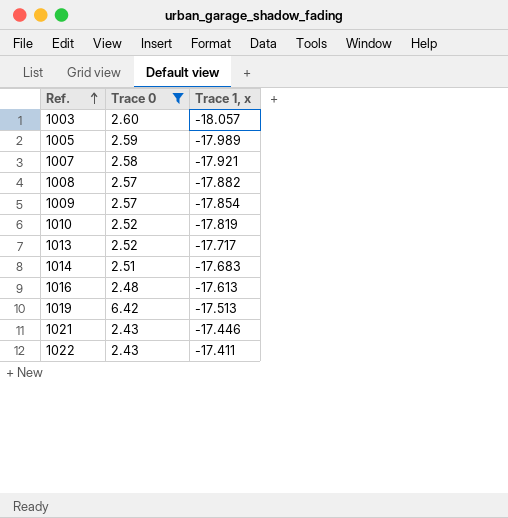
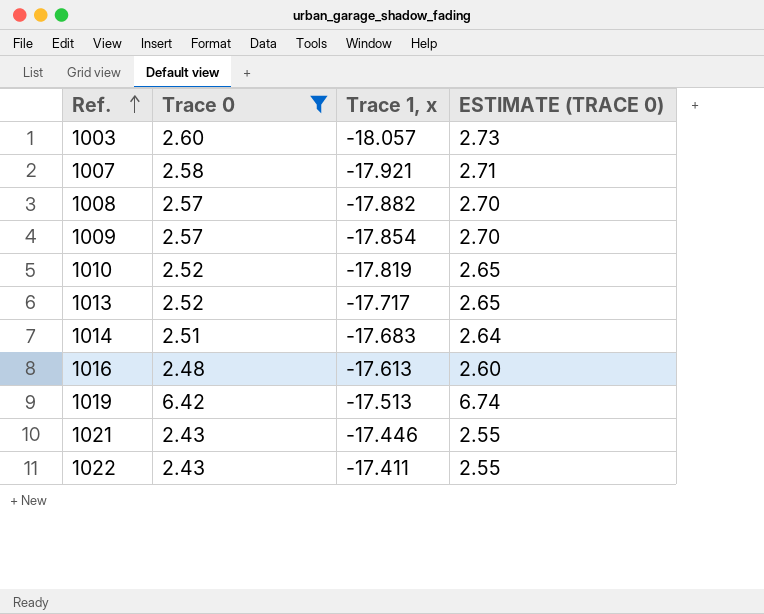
column ESTIMATE (TRACE 0) | formula: none -> [Trace 0] * 1.05
row 1005: 2.59 | -17.989 -> none

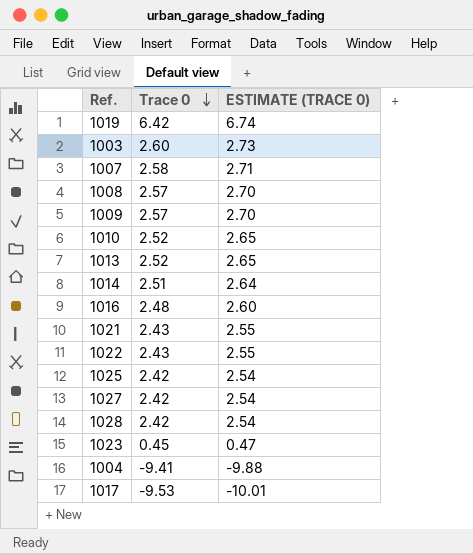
filter: Trace 0 >= 2.43 -> none
row order: Ref. ascending -> Trace 0 descending
column Trace 1, x | position: 3 -> none

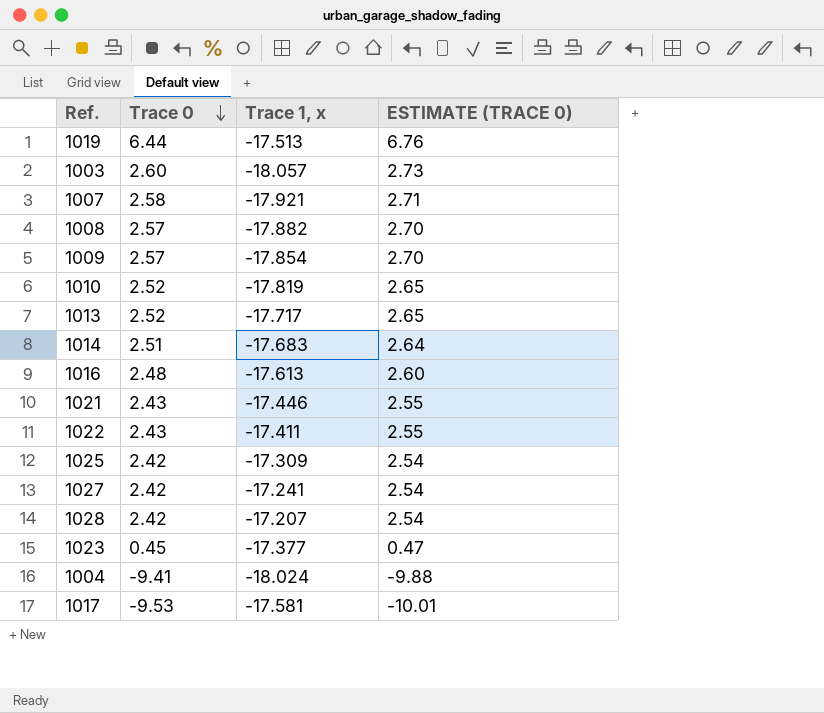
column Trace 1, x | position: none -> 3
1019 | Trace 0: 6.42 -> 6.44
1019 | ESTIMATE (TRACE 0): 6.74 -> 6.76

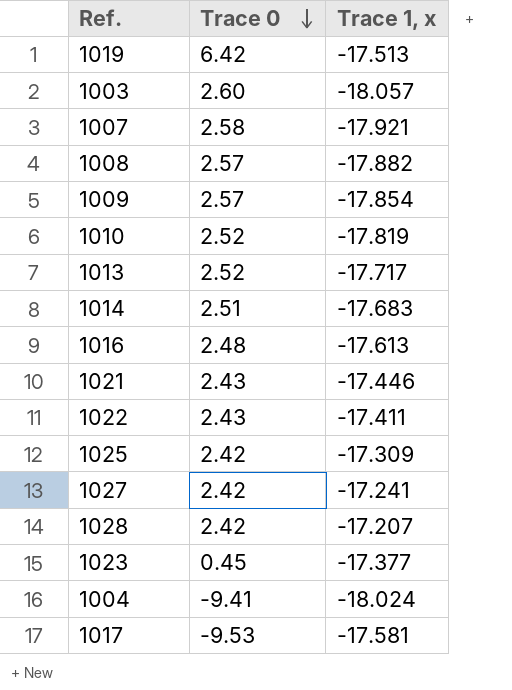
column ESTIMATE (TRACE 0) | formula: [Trace 0] * 1.05 -> none
1019 | Trace 0: 6.44 -> 6.42

